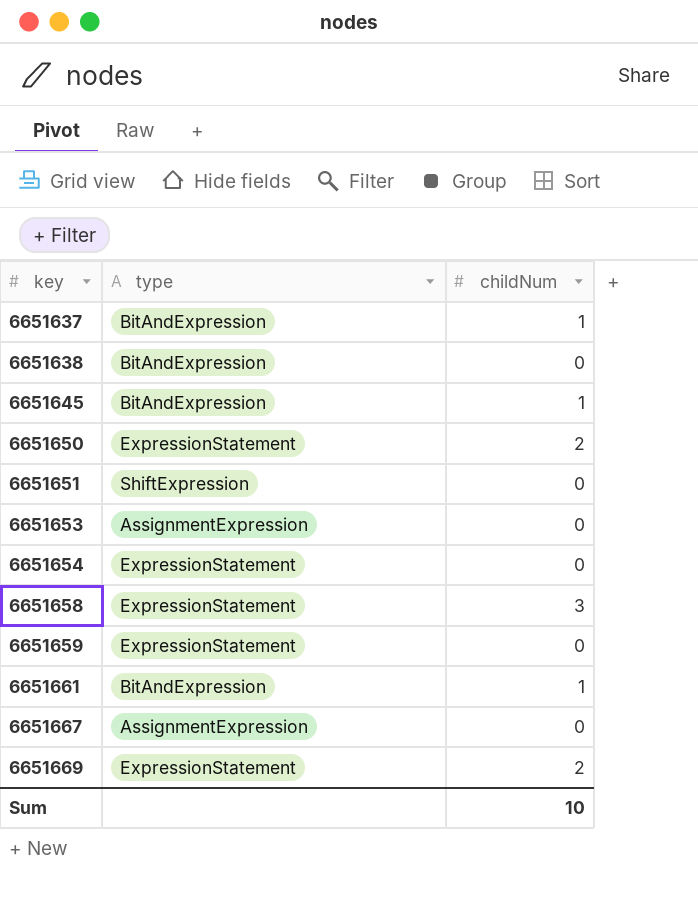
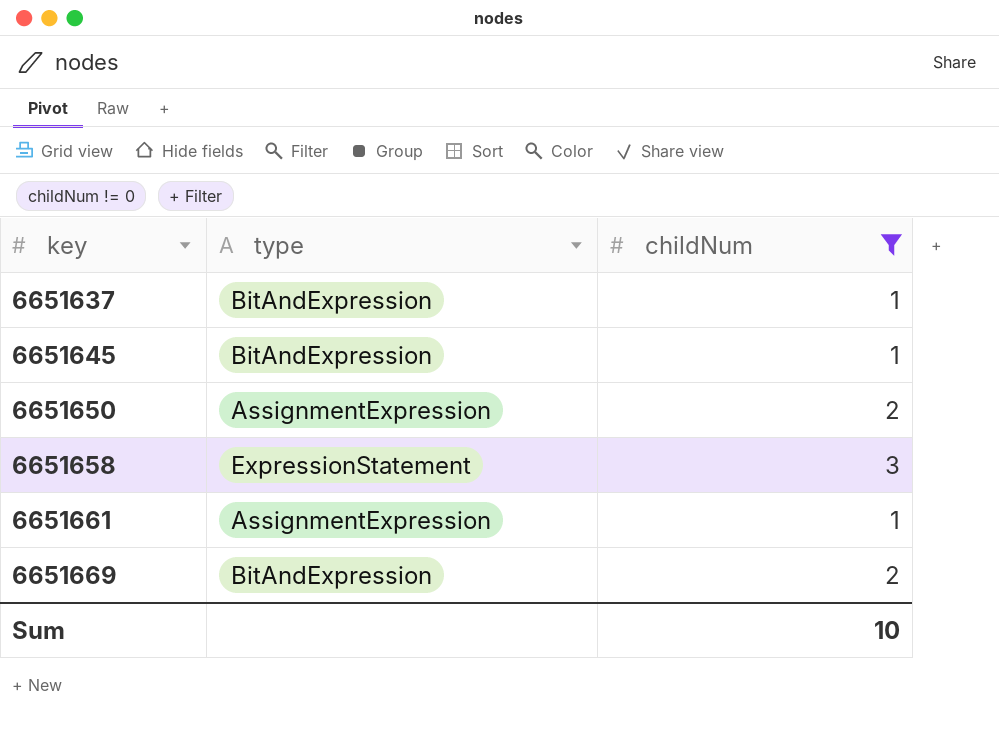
filter: none -> childNum != 0
6651650 | type: ExpressionStatement -> AssignmentExpression
6651661 | type: BitAndExpression -> AssignmentExpression
6651669 | type: ExpressionStatement -> BitAndExpression

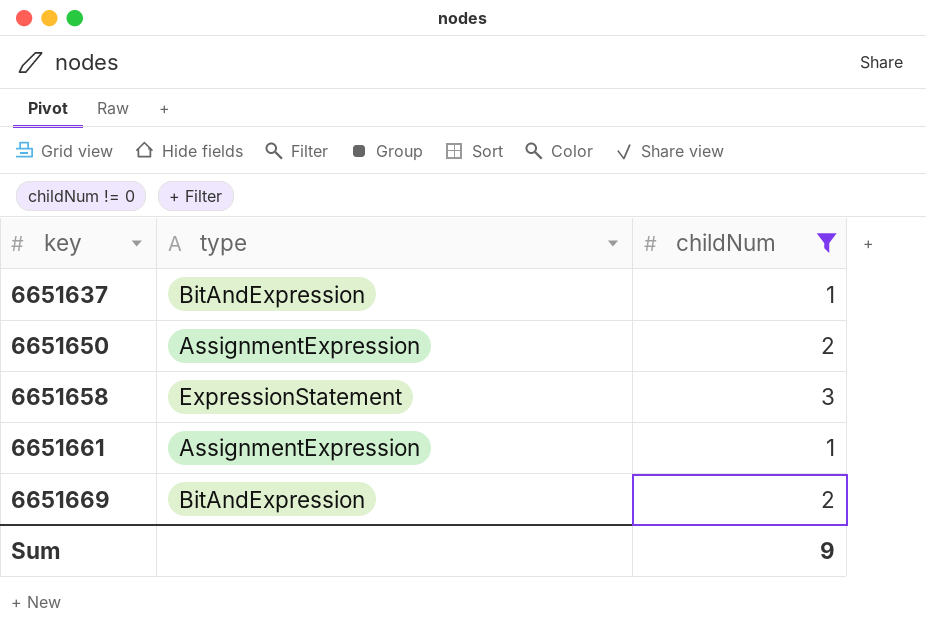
row 6651645: BitAndExpression | 1 -> none
Sum | childNum: 10 -> 9

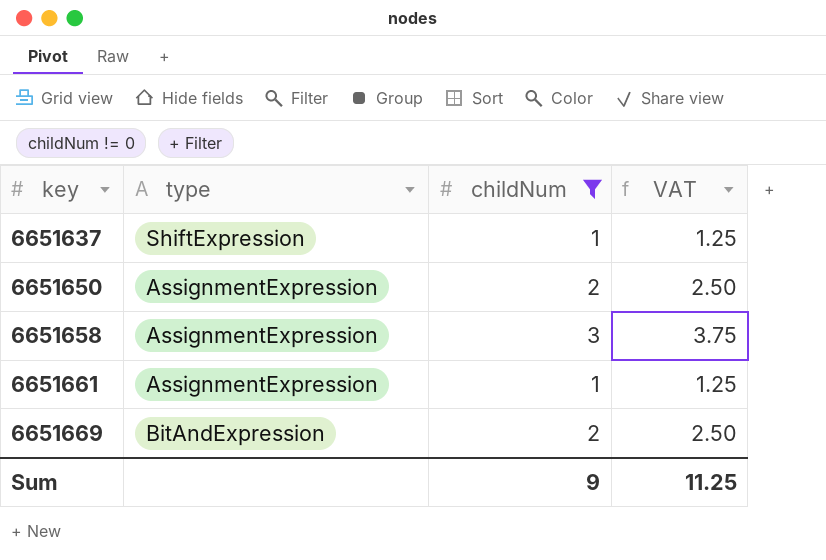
column VAT | formula: none -> [childNum] * 1.25
6651637 | type: BitAndExpression -> ShiftExpression
6651658 | type: ExpressionStatement -> AssignmentExpression

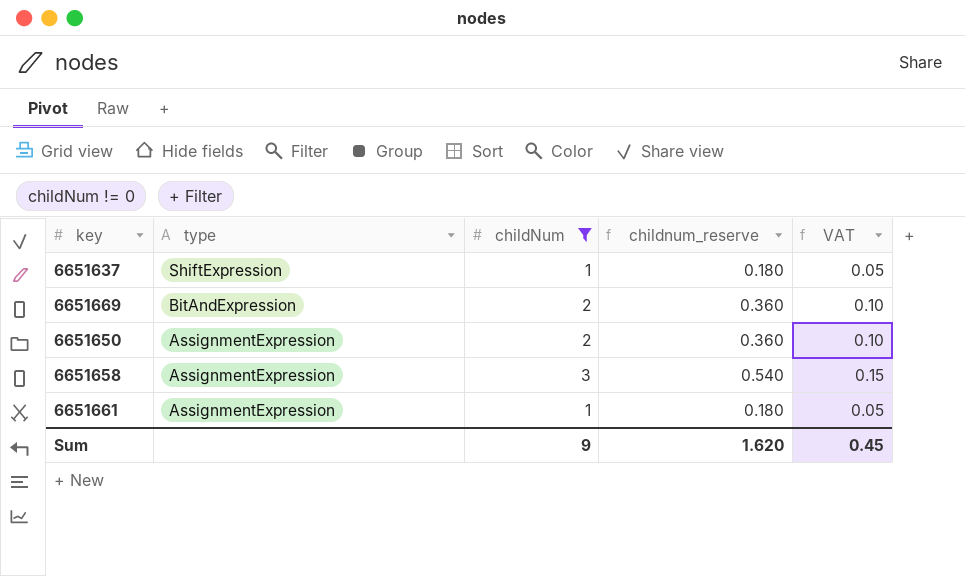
row order: key ascending -> type descending
column childnum_reserve | formula: none -> [childNum] * 0.18
column VAT | formula: [childNum] * 1.25 -> [childNum] * 0.05
Sum | VAT: 11.25 -> 0.45

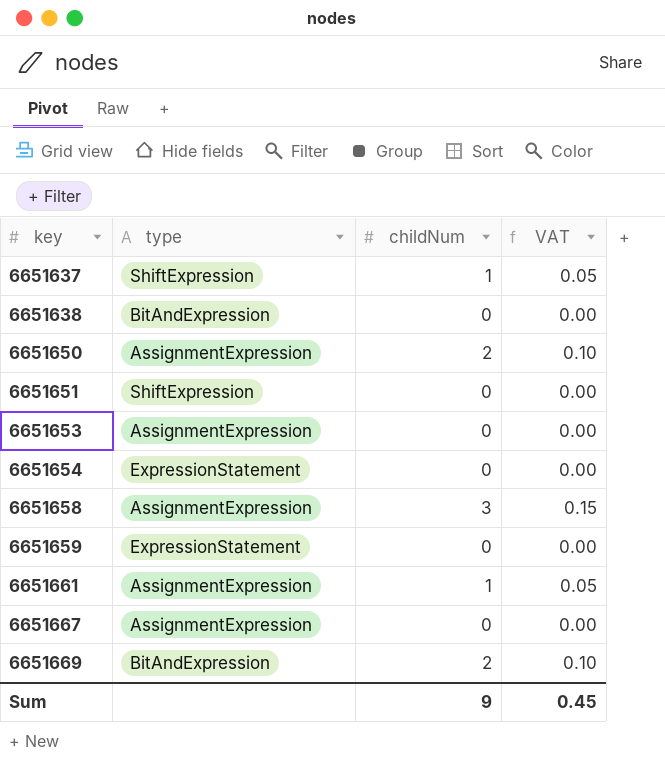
filter: childNum != 0 -> none
row order: type descending -> key ascending
column childnum_reserve | formula: [childNum] * 0.18 -> none

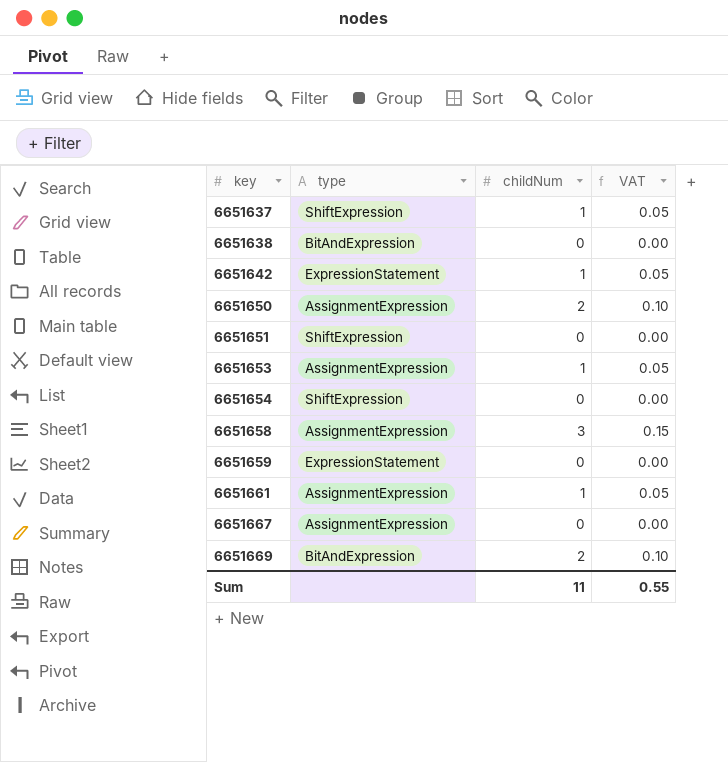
row 6651642: none -> ExpressionStatement | 1 | 0.05
6651653 | childNum: 0 -> 1
6651653 | VAT: 0.00 -> 0.05
6651654 | type: ExpressionStatement -> ShiftExpression
Sum | childNum: 9 -> 11
Sum | VAT: 0.45 -> 0.55

